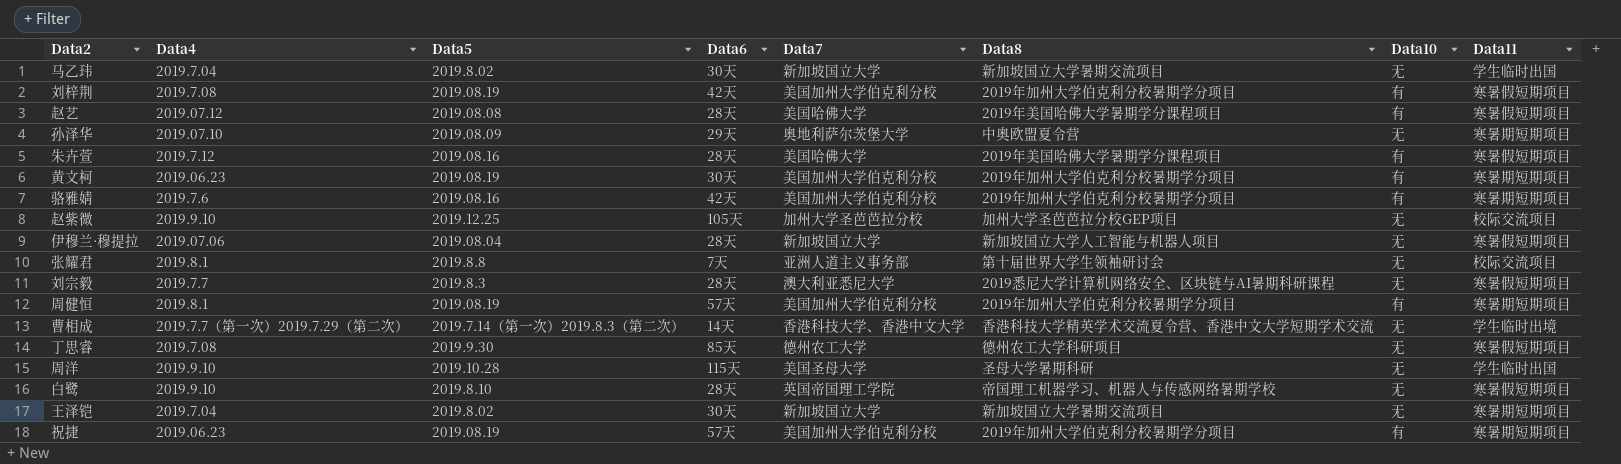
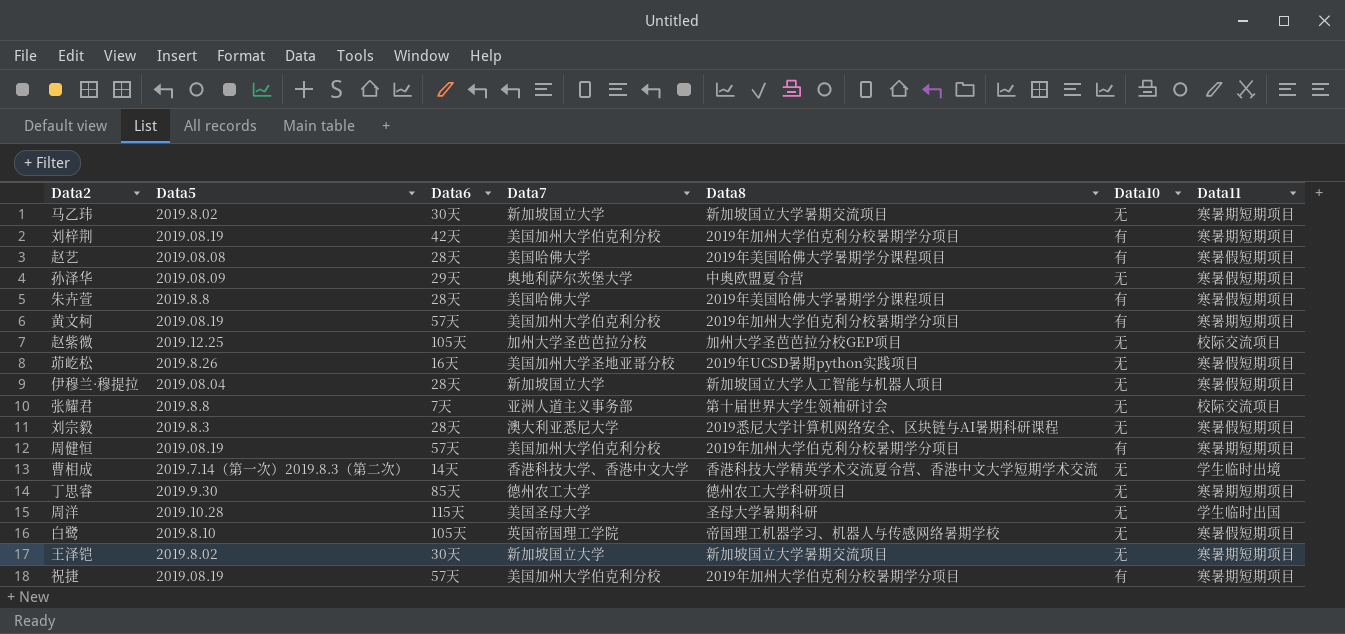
column Data4 | position: 2 -> none
row 骆雅婧: 2019.7.6 | 2019.08.16 | 42天 | 美国加州大学伯克利分校 | 2019年加州大学伯克利分校暑期学分项目 | 有 | 寒暑期短期项目 -> none
马乙玮 | Data11: 学生临时出国 -> 寒暑期短期项目
刘梓荆 | Data11: 寒暑假短期项目 -> 寒暑期短期项目
孙泽华 | Data11: 寒暑期短期项目 -> 寒暑假短期项目
朱卉萱 | Data5: 2019.08.16 -> 2019.8.8
黄文柯 | Data6: 30天 -> 57天
row 茆屹松: none -> 2019.8.26 | 16天 | 美国加州大学圣地亚哥分校 | 2019年UCSD暑期python实践项目 | 无 | 寒暑假短期项目
丁思睿 | Data11: 寒暑假短期项目 -> 寒暑期短期项目
白鹭 | Data6: 28天 -> 105天

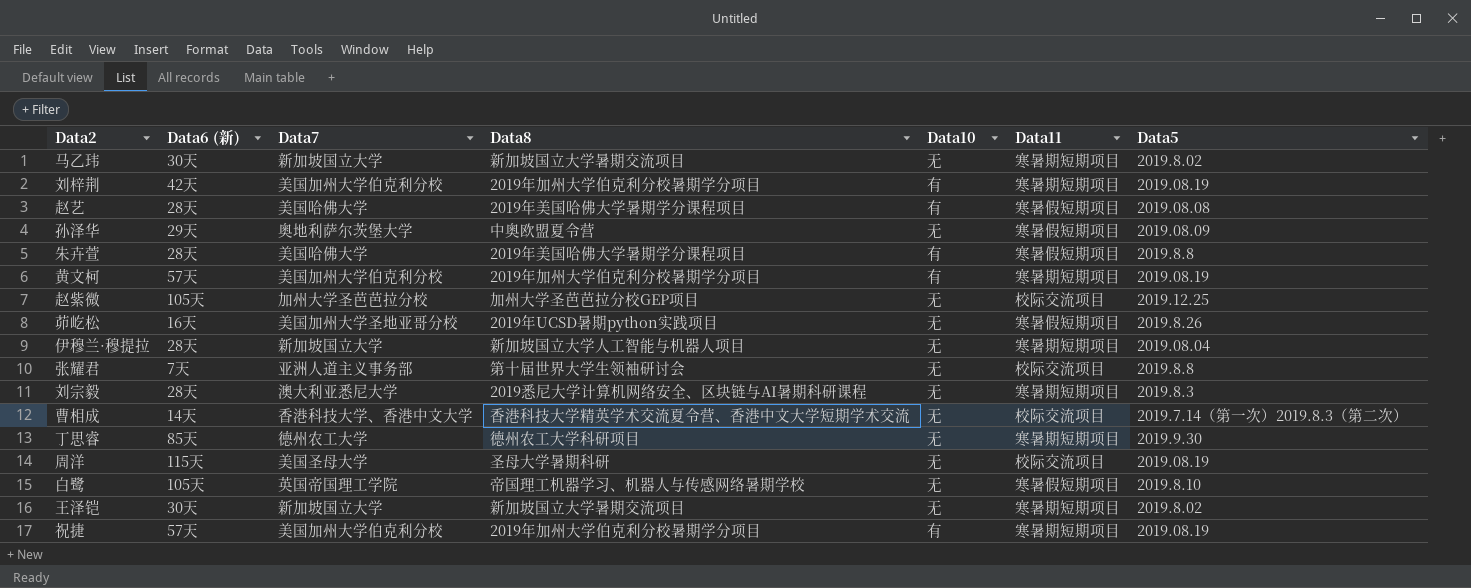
column name: Data6 -> Data6 (新)
column Data5 | position: 2 -> 7
row 周健恒: 2019.08.19 | 57天 | 美国加州大学伯克利分校 | 2019年加州大学伯克利分校暑期学分项目 | 有 | 寒暑期短期项目 -> none
伊穆兰·穆提拉 | Data11: 寒暑假短期项目 -> 寒暑期短期项目
刘宗毅 | Data11: 寒暑假短期项目 -> 寒暑期短期项目
曹相成 | Data11: 学生临时出境 -> 校际交流项目
周洋 | Data11: 学生临时出国 -> 校际交流项目
周洋 | Data5: 2019.10.28 -> 2019.08.19

